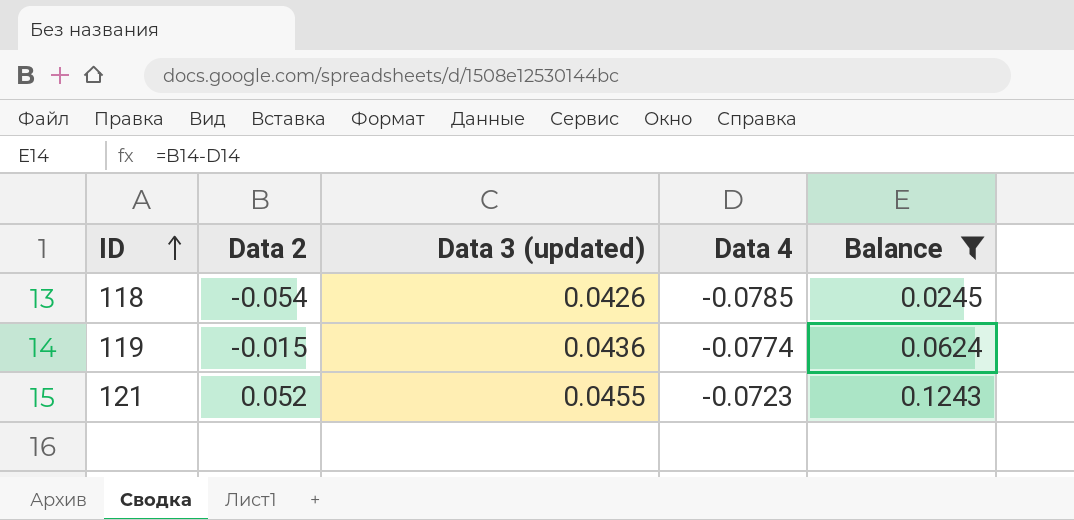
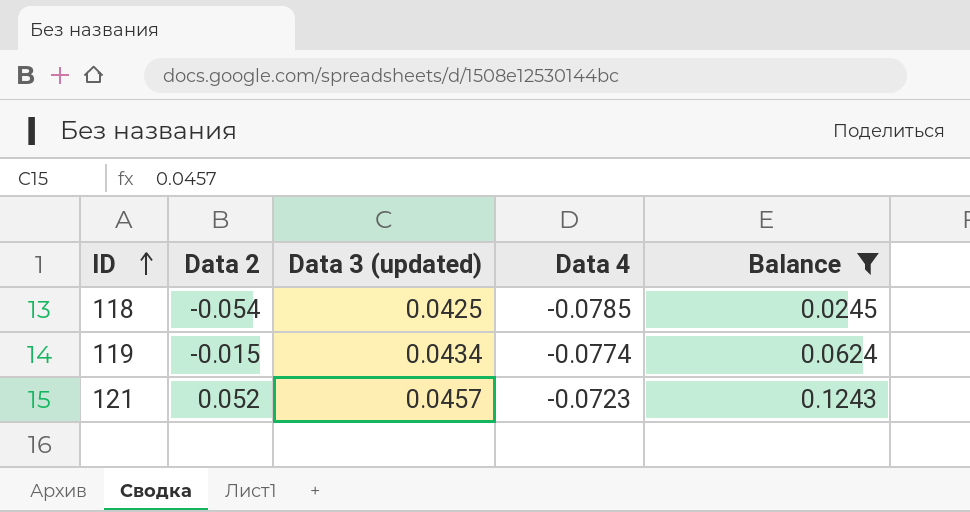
118 | Data 3 (updated): 0.0426 -> 0.0425
119 | Data 3 (updated): 0.0436 -> 0.0434
121 | Data 3 (updated): 0.0455 -> 0.0457

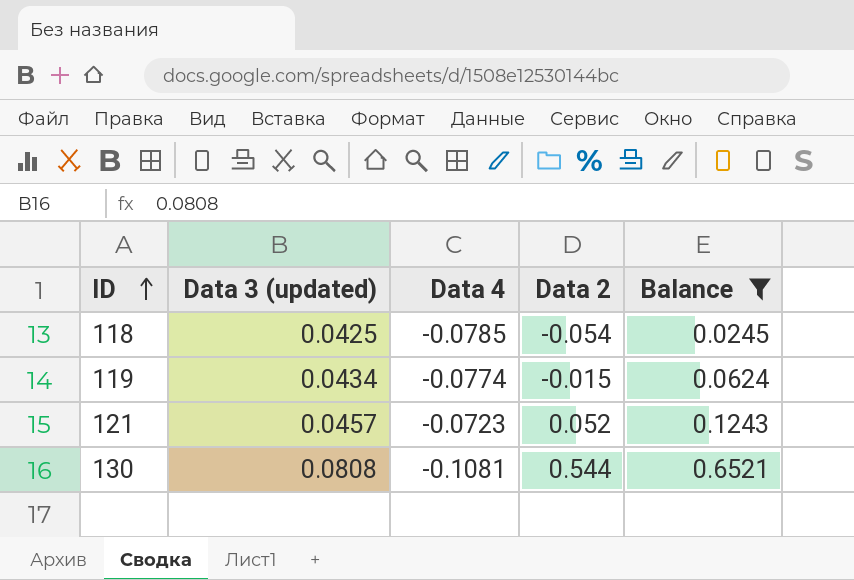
column Data 2 | position: 2 -> 4
row 130: none -> 0.0808 | -0.1081 | 0.544 | 0.6521

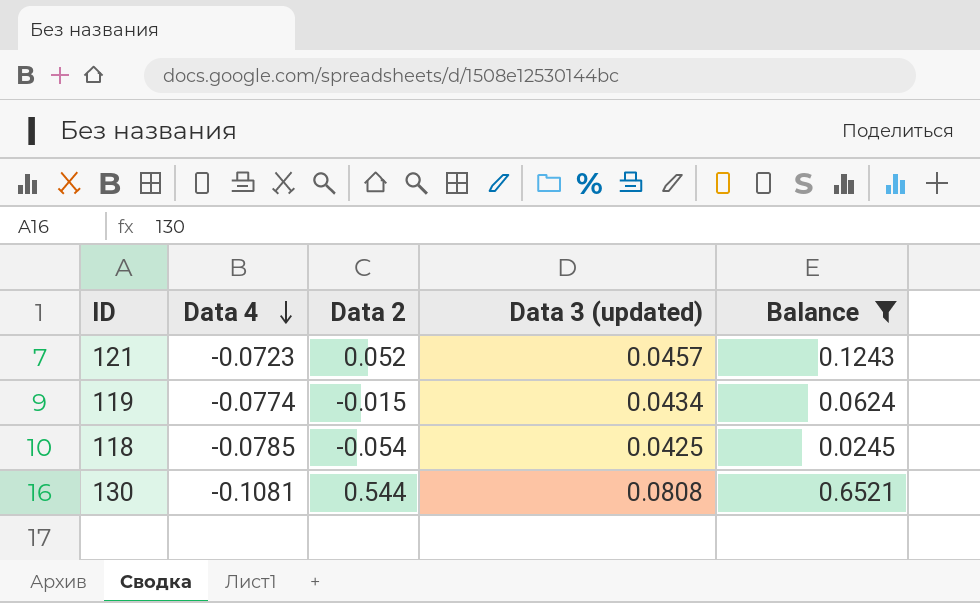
row order: ID ascending -> Data 4 descending
column Data 3 (updated) | position: 2 -> 4

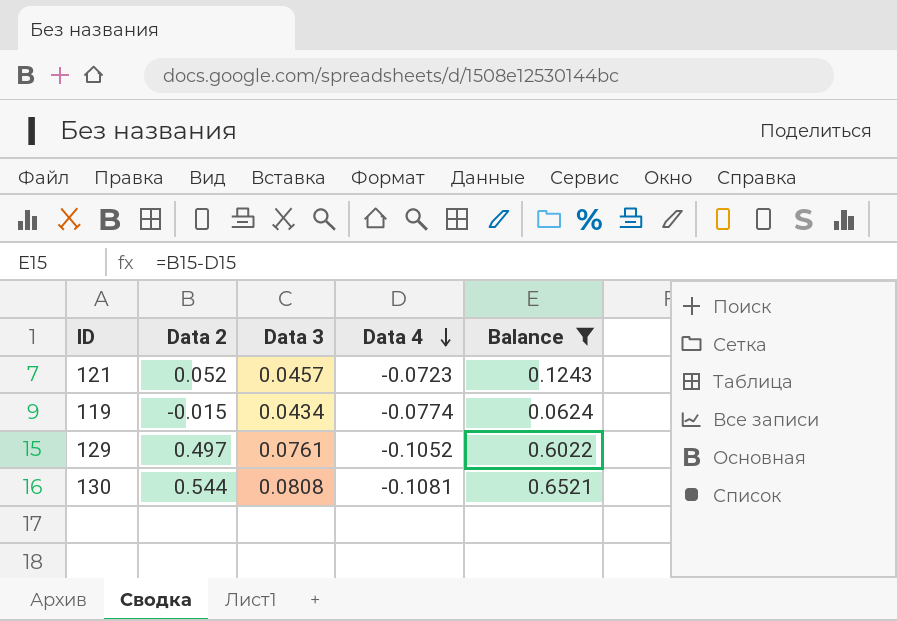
column name: Data 3 (updated) -> Data 3
column Data 4 | position: 2 -> 4
row 118: -0.0785 | -0.054 | 0.0425 | 0.0245 -> none
row 129: none -> 0.497 | 0.0761 | -0.1052 | 0.6022

